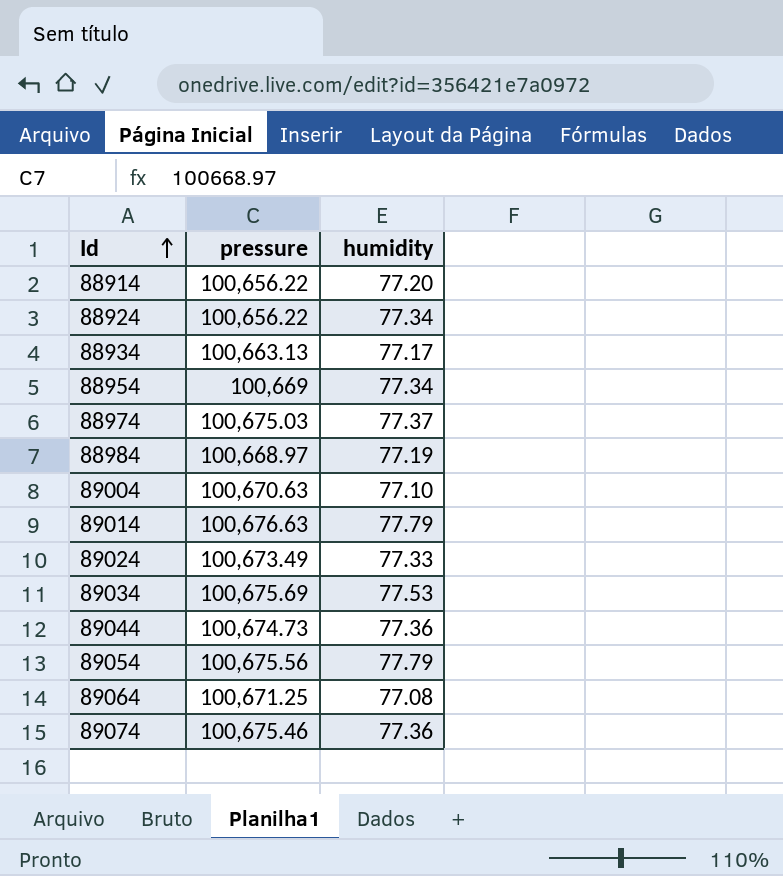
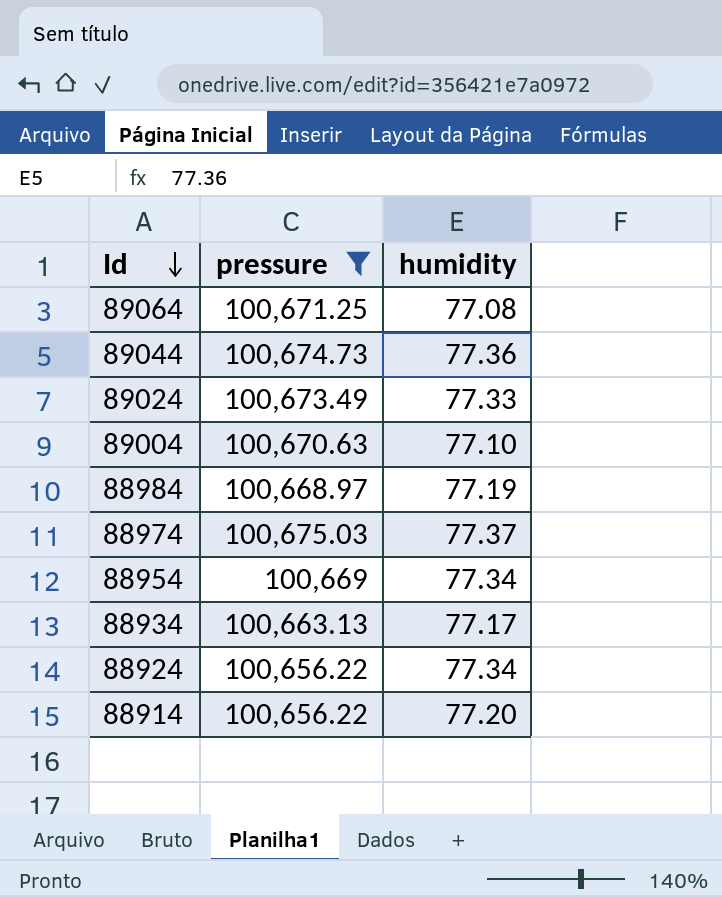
filter: none -> pressure <= 100,675.03
row order: Id ascending -> Id descending

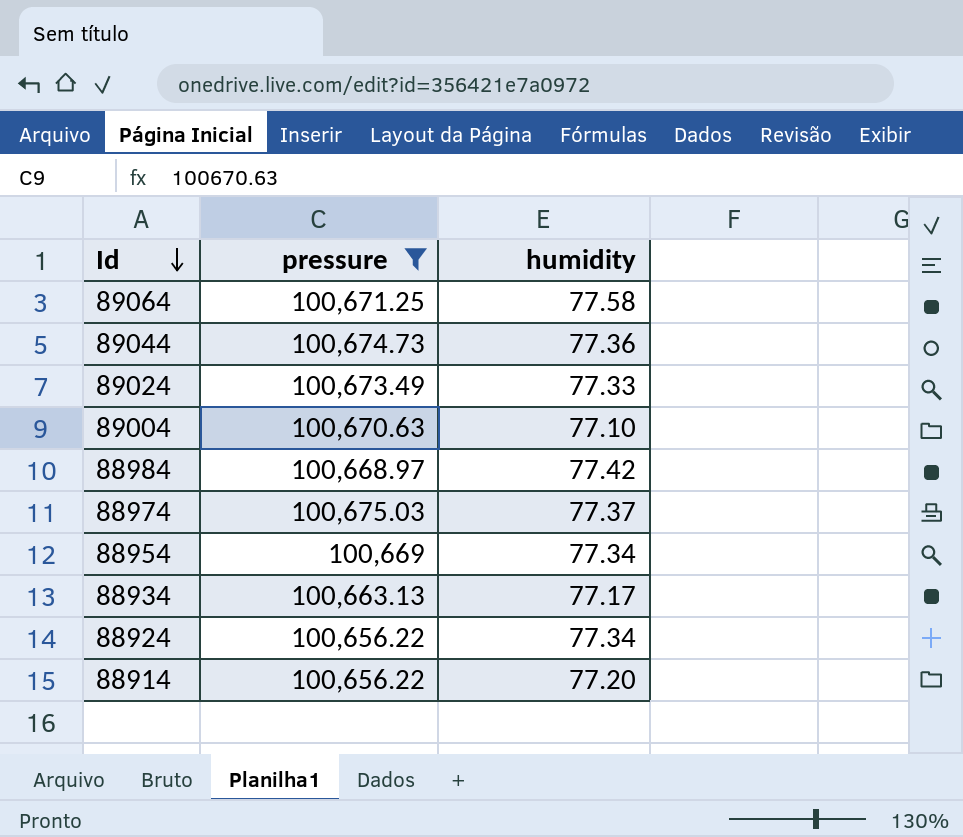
89064 | humidity: 77.08 -> 77.58
88984 | humidity: 77.19 -> 77.42

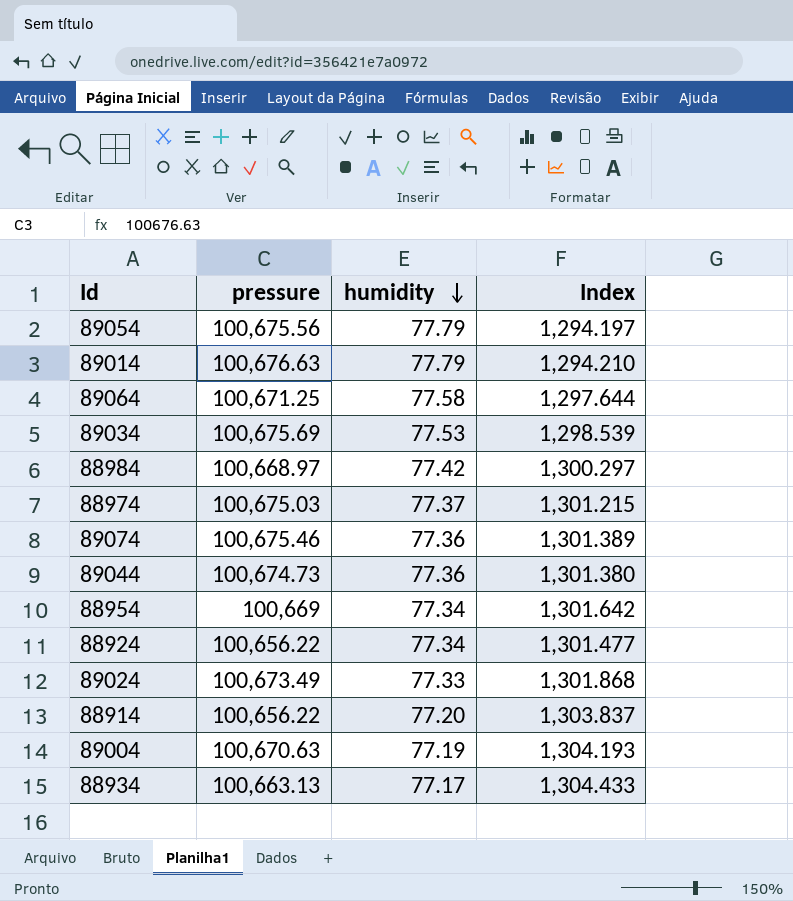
filter: pressure <= 100,675.03 -> none
row order: Id descending -> humidity descending
column Index | formula: none -> [pressure] / [humidity]
89004 | humidity: 77.10 -> 77.19

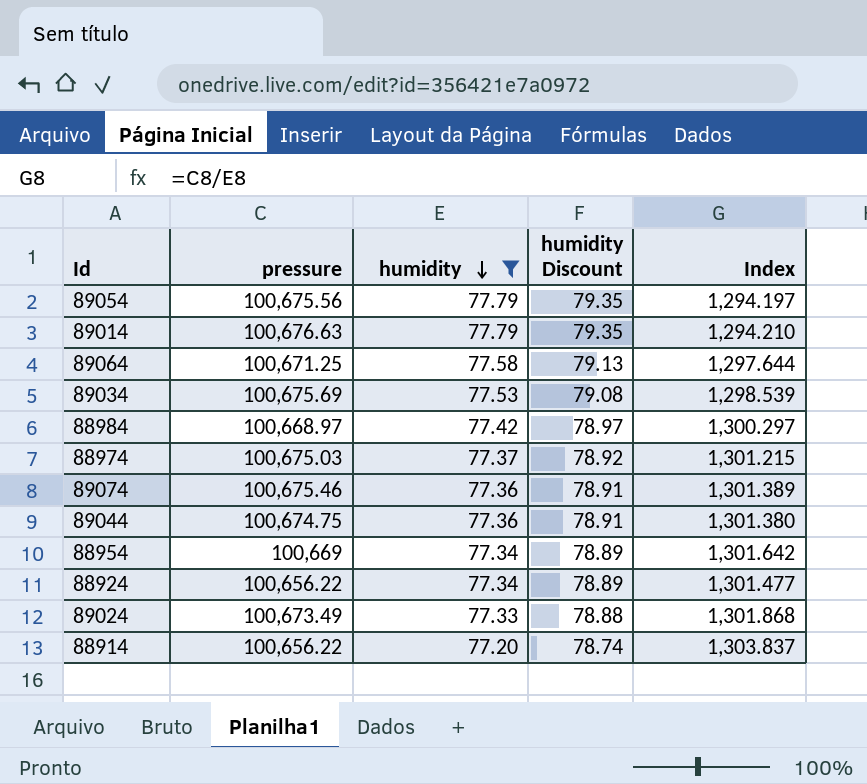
filter: none -> humidity >= 77.20
column humidity Discount | formula: none -> [humidity] * 1.02
89044 | pressure: 100,674.73 -> 100,674.75

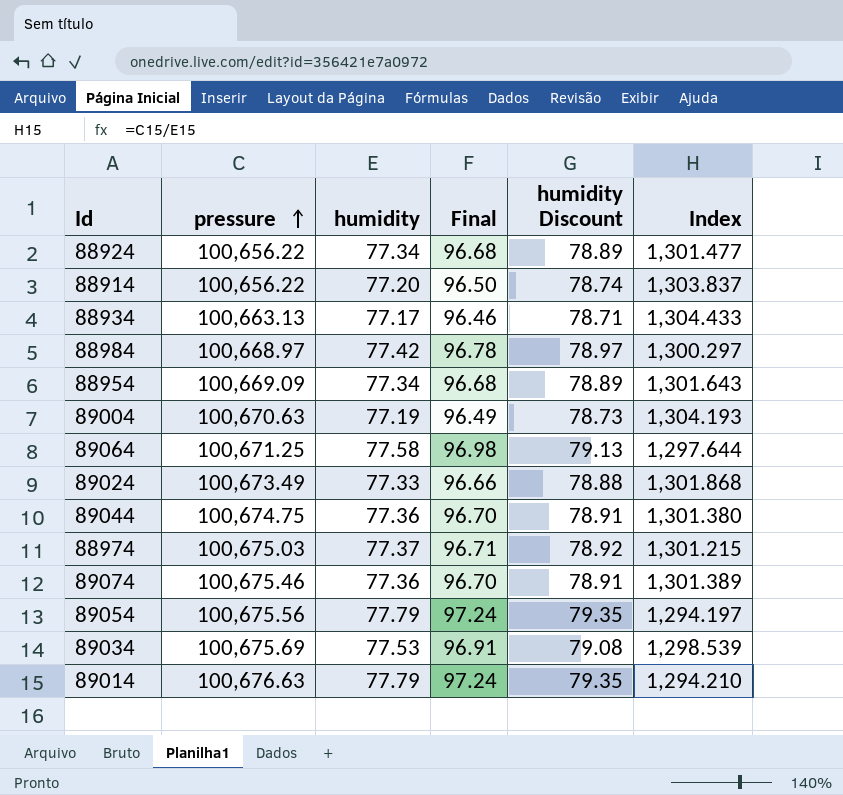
filter: humidity >= 77.20 -> none
row order: humidity descending -> pressure ascending
column Final | formula: none -> [humidity] * 1.25
88954 | pressure: 100,669 -> 100,669.09
88954 | Index: 1,301.642 -> 1,301.643

